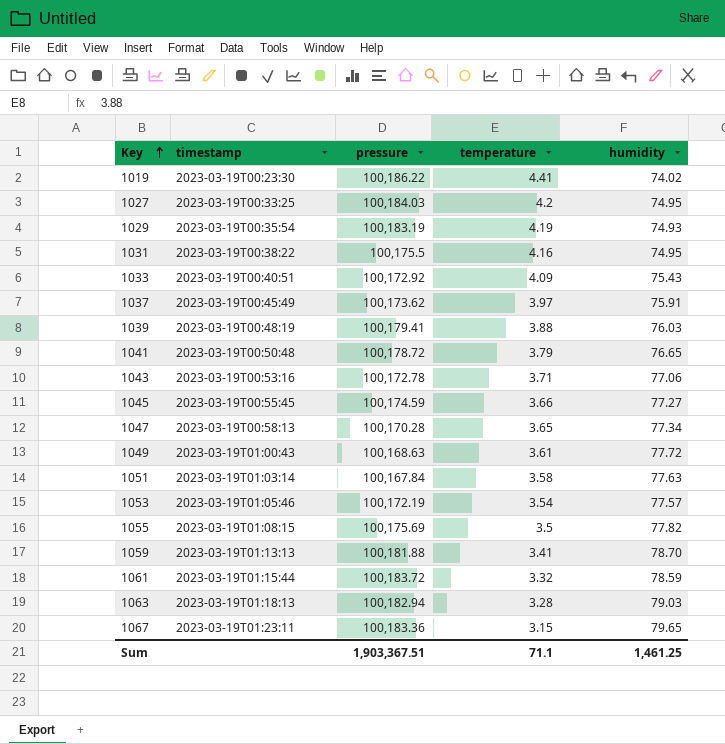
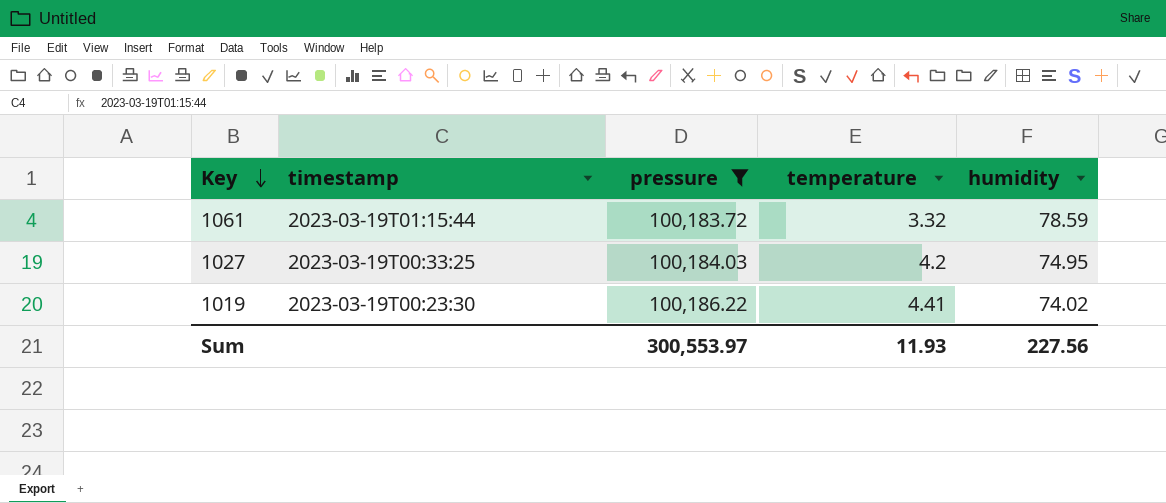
filter: none -> pressure >= 100,183.72
row order: Key ascending -> Key descending
Sum | pressure: 1,903,367.51 -> 300,553.97
Sum | temperature: 71.1 -> 11.93
Sum | humidity: 1,461.25 -> 227.56

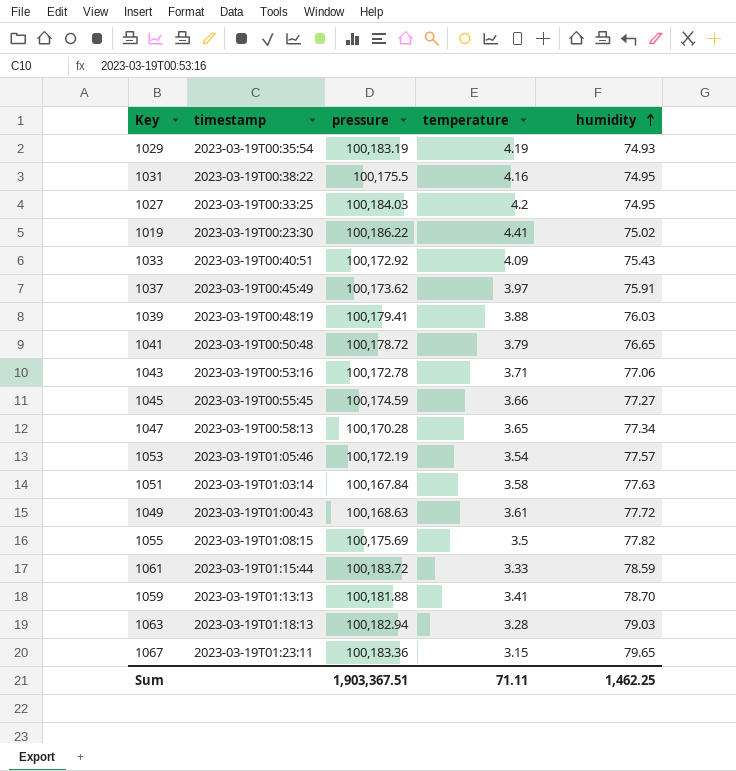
filter: pressure >= 100,183.72 -> none
row order: Key descending -> humidity ascending
1019 | humidity: 74.02 -> 75.02
1061 | temperature: 3.32 -> 3.33
Sum | pressure: 300,553.97 -> 1,903,367.51
Sum | temperature: 11.93 -> 71.11
Sum | humidity: 227.56 -> 1,462.25

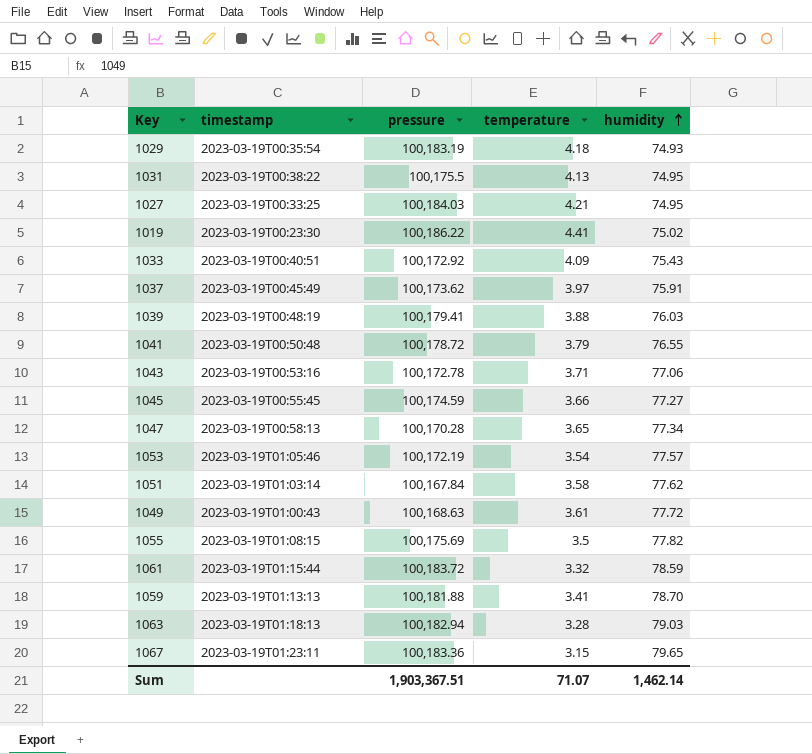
1029 | temperature: 4.19 -> 4.18
1031 | temperature: 4.16 -> 4.13
1027 | temperature: 4.2 -> 4.21
1041 | humidity: 76.65 -> 76.55
1051 | humidity: 77.63 -> 77.62
1061 | temperature: 3.33 -> 3.32
Sum | temperature: 71.11 -> 71.07
Sum | humidity: 1,462.25 -> 1,462.14

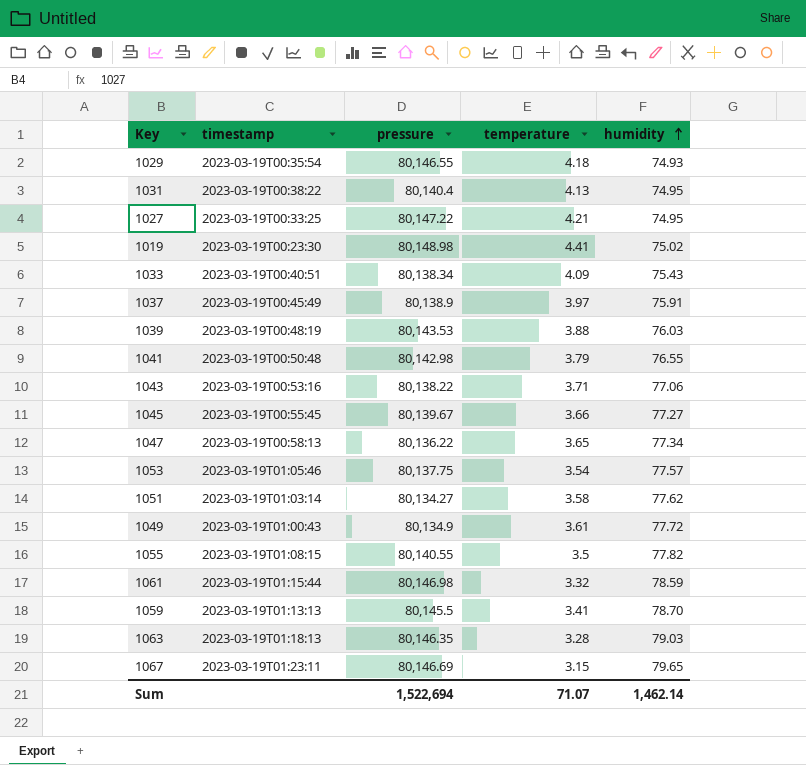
1029 | pressure: 100,183.19 -> 80,146.55
1031 | pressure: 100,175.5 -> 80,140.4
1027 | pressure: 100,184.03 -> 80,147.22
1019 | pressure: 100,186.22 -> 80,148.98
1033 | pressure: 100,172.92 -> 80,138.34
1037 | pressure: 100,173.62 -> 80,138.9
1039 | pressure: 100,179.41 -> 80,143.53
1041 | pressure: 100,178.72 -> 80,142.98
1043 | pressure: 100,172.78 -> 80,138.22
1045 | pressure: 100,174.59 -> 80,139.67
1047 | pressure: 100,170.28 -> 80,136.22
1053 | pressure: 100,172.19 -> 80,137.75
1051 | pressure: 100,167.84 -> 80,134.27
1049 | pressure: 100,168.63 -> 80,134.9
1055 | pressure: 100,175.69 -> 80,140.55
1061 | pressure: 100,183.72 -> 80,146.98
1059 | pressure: 100,181.88 -> 80,145.5
1063 | pressure: 100,182.94 -> 80,146.35
1067 | pressure: 100,183.36 -> 80,146.69
Sum | pressure: 1,903,367.51 -> 1,522,694

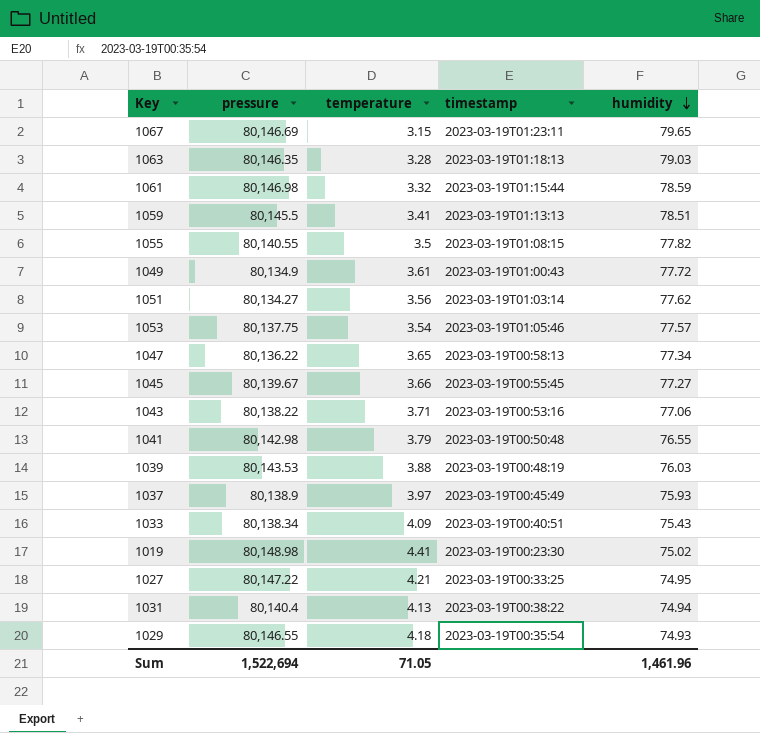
row order: humidity ascending -> humidity descending
column timestamp | position: 2 -> 4
1059 | humidity: 78.70 -> 78.51
1051 | temperature: 3.58 -> 3.56
1037 | humidity: 75.91 -> 75.93
1031 | humidity: 74.95 -> 74.94
Sum | temperature: 71.07 -> 71.05
Sum | humidity: 1,462.14 -> 1,461.96

